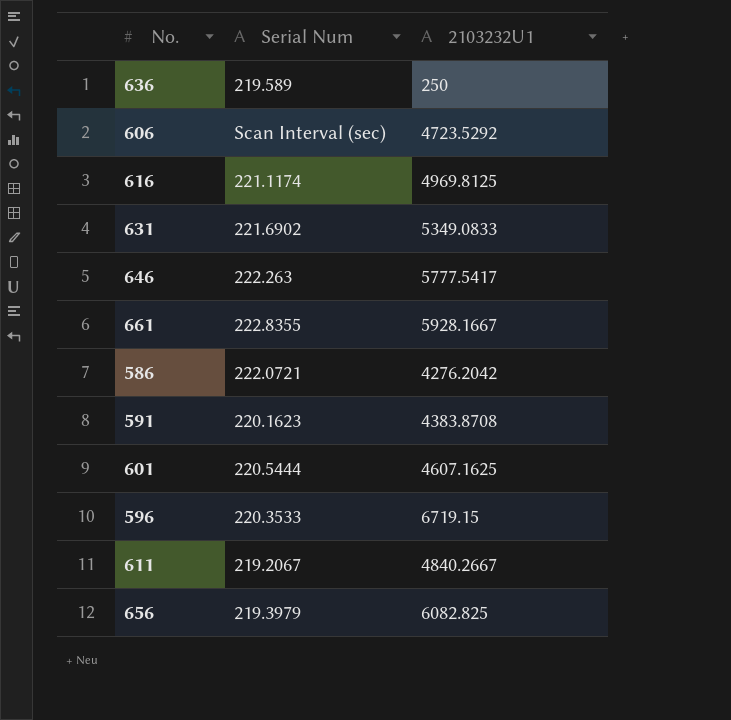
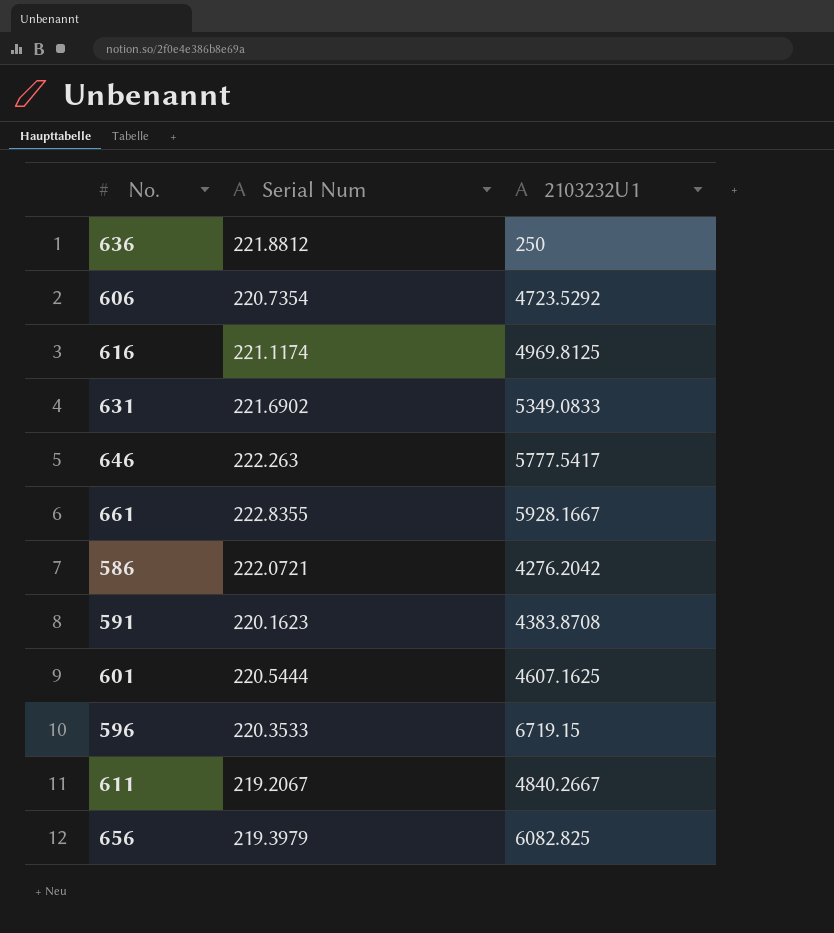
636 | Serial Num: 219.589 -> 221.8812
606 | Serial Num: Scan Interval (sec) -> 220.7354

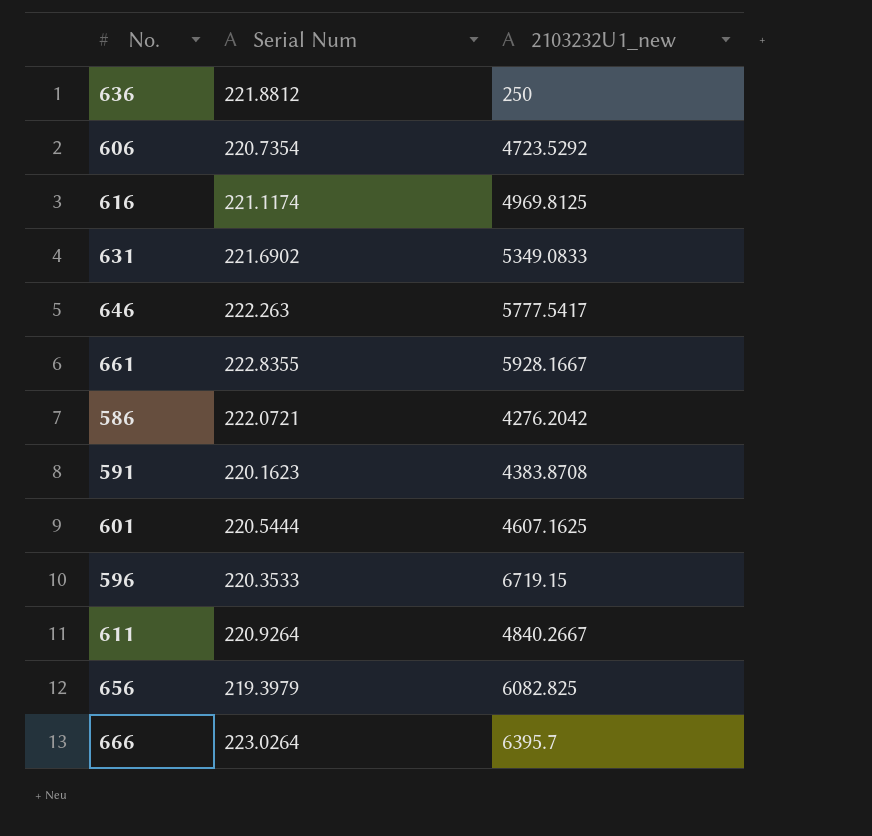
column name: 2103232U1 -> 2103232U1_new
611 | Serial Num: 219.2067 -> 220.9264
row 666: none -> 223.0264 | 6395.7

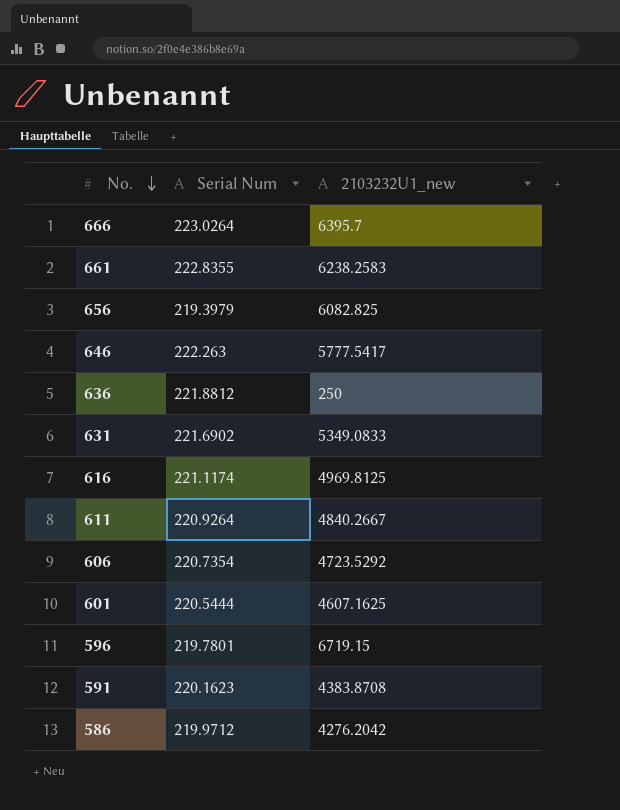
row order: none -> No. descending
661 | 2103232U1_new: 5928.1667 -> 6238.2583
596 | Serial Num: 220.3533 -> 219.7801
586 | Serial Num: 222.0721 -> 219.9712

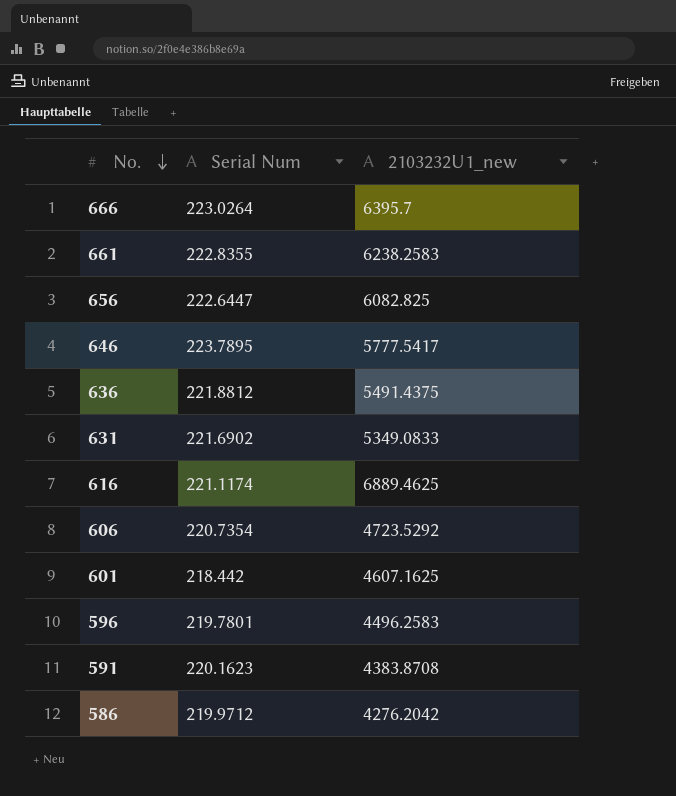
row 611: 220.9264 | 4840.2667 -> none
656 | Serial Num: 219.3979 -> 222.6447
646 | Serial Num: 222.263 -> 223.7895
636 | 2103232U1_new: 250 -> 5491.4375
616 | 2103232U1_new: 4969.8125 -> 6889.4625
601 | Serial Num: 220.5444 -> 218.442
596 | 2103232U1_new: 6719.15 -> 4496.2583

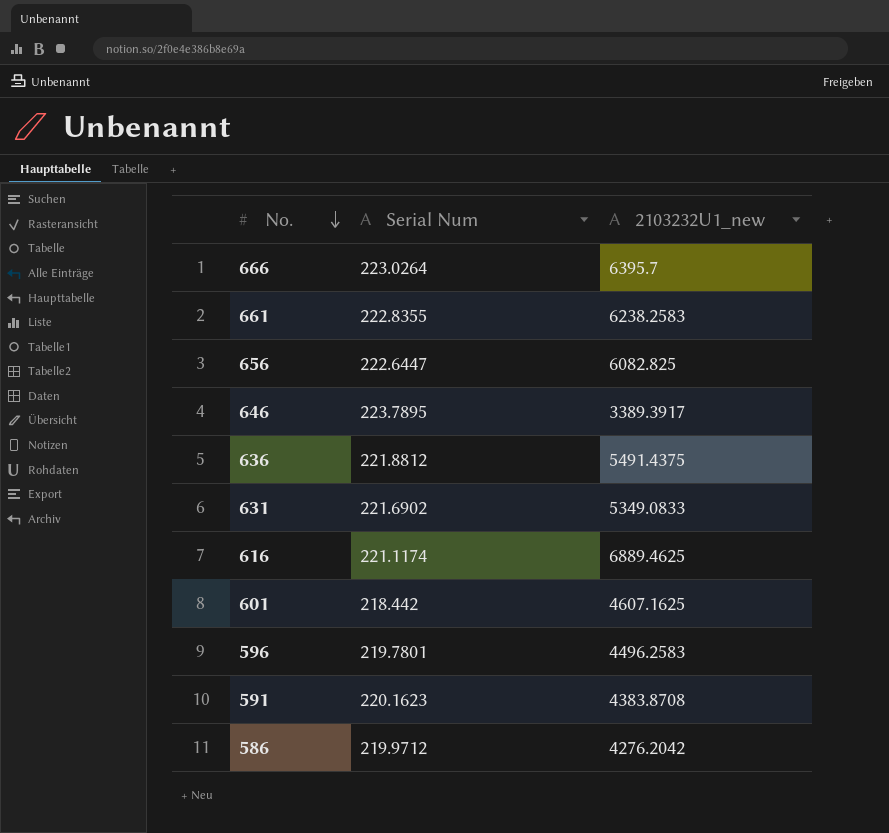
row 606: 220.7354 | 4723.5292 -> none
646 | 2103232U1_new: 5777.5417 -> 3389.3917

